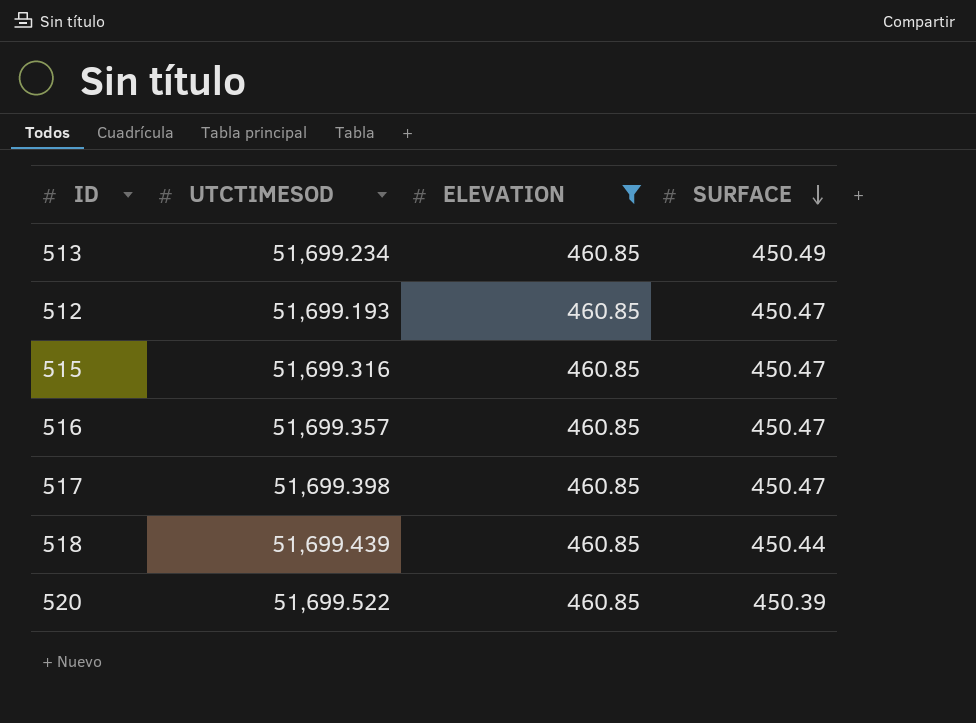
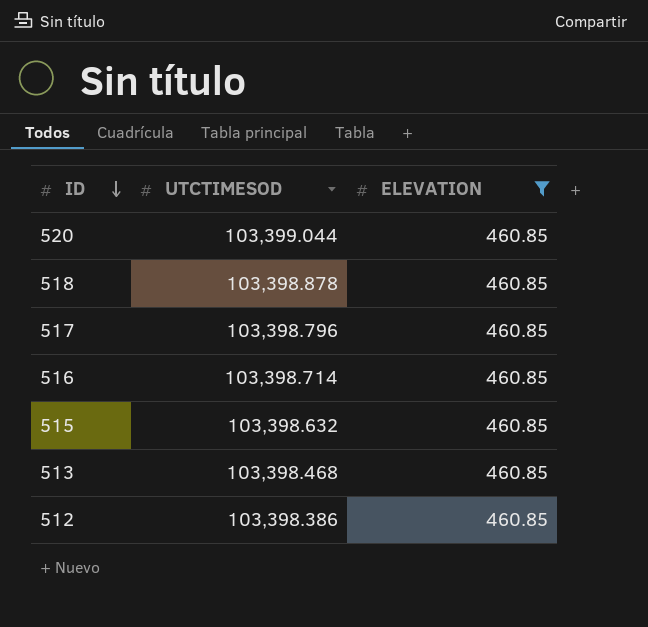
row order: SURFACE descending -> ID descending
column SURFACE | position: 4 -> none
520 | UTCTIMESOD: 51,699.522 -> 103,399.044
518 | UTCTIMESOD: 51,699.439 -> 103,398.878
517 | UTCTIMESOD: 51,699.398 -> 103,398.796
516 | UTCTIMESOD: 51,699.357 -> 103,398.714
515 | UTCTIMESOD: 51,699.316 -> 103,398.632
513 | UTCTIMESOD: 51,699.234 -> 103,398.468
512 | UTCTIMESOD: 51,699.193 -> 103,398.386

